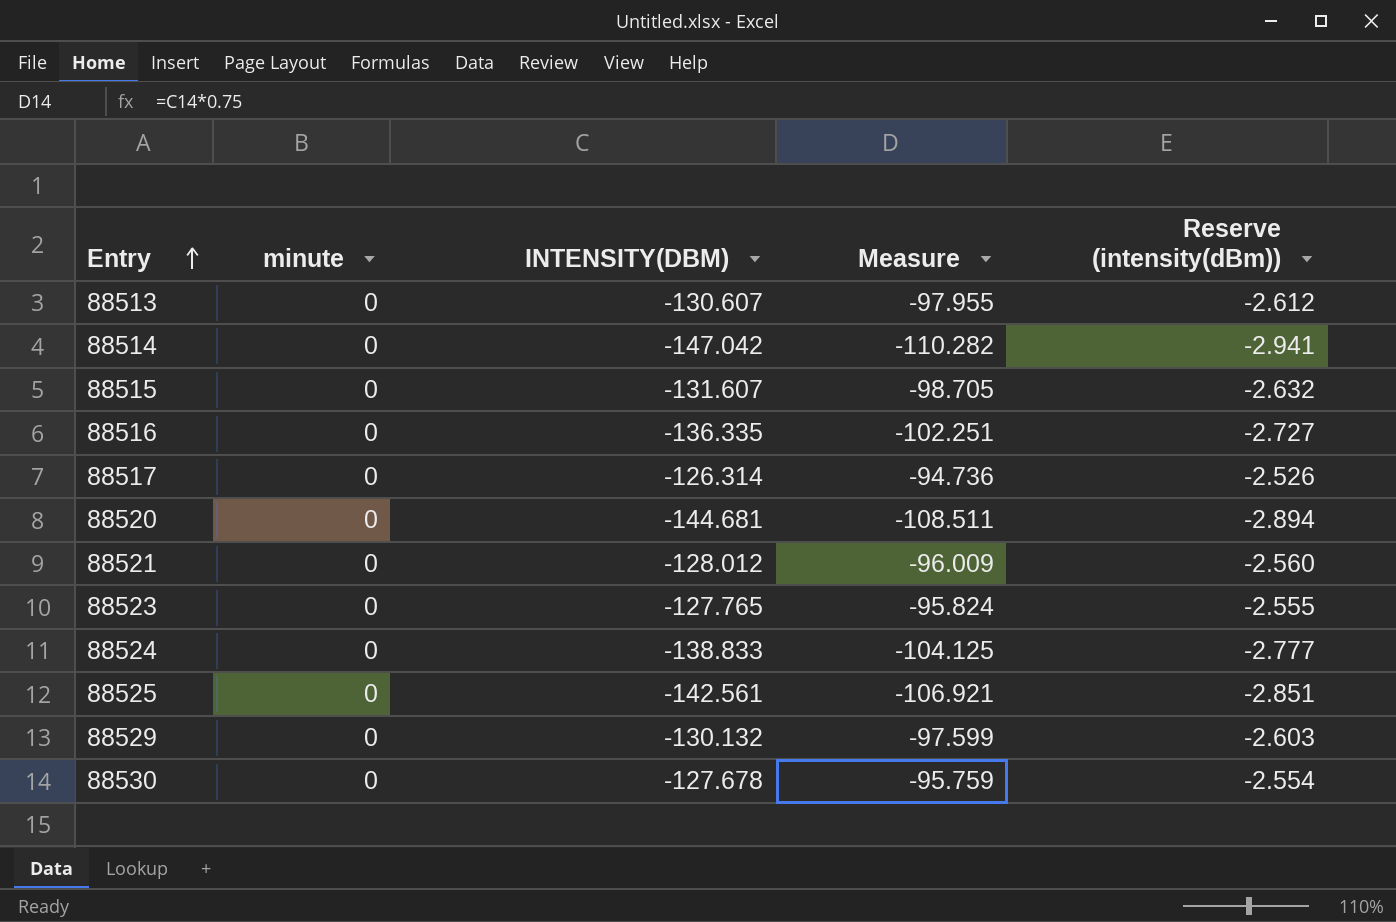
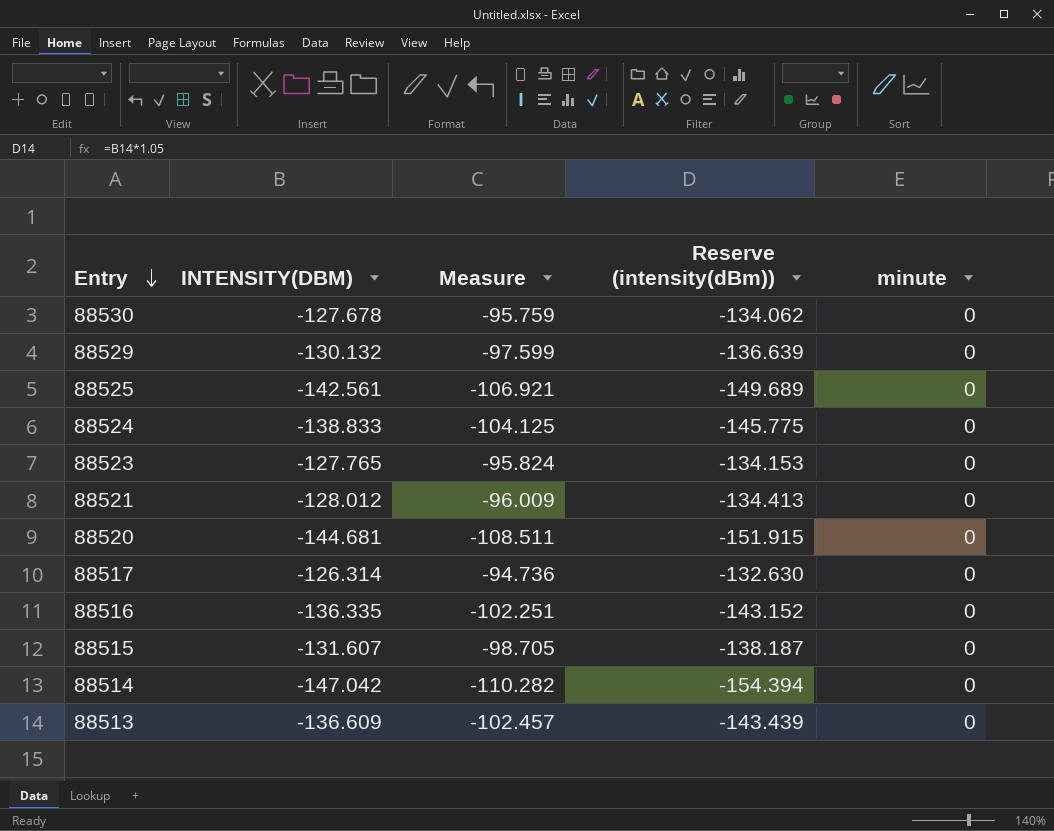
row order: Entry ascending -> Entry descending
column Reserve (intensity(dBm)) | formula: [INTENSITY(DBM)] * 0.02 -> [INTENSITY(DBM)] * 1.05
column minute | position: 2 -> 5
88513 | INTENSITY(DBM): -130.607 -> -136.609
88513 | Measure: -97.955 -> -102.457

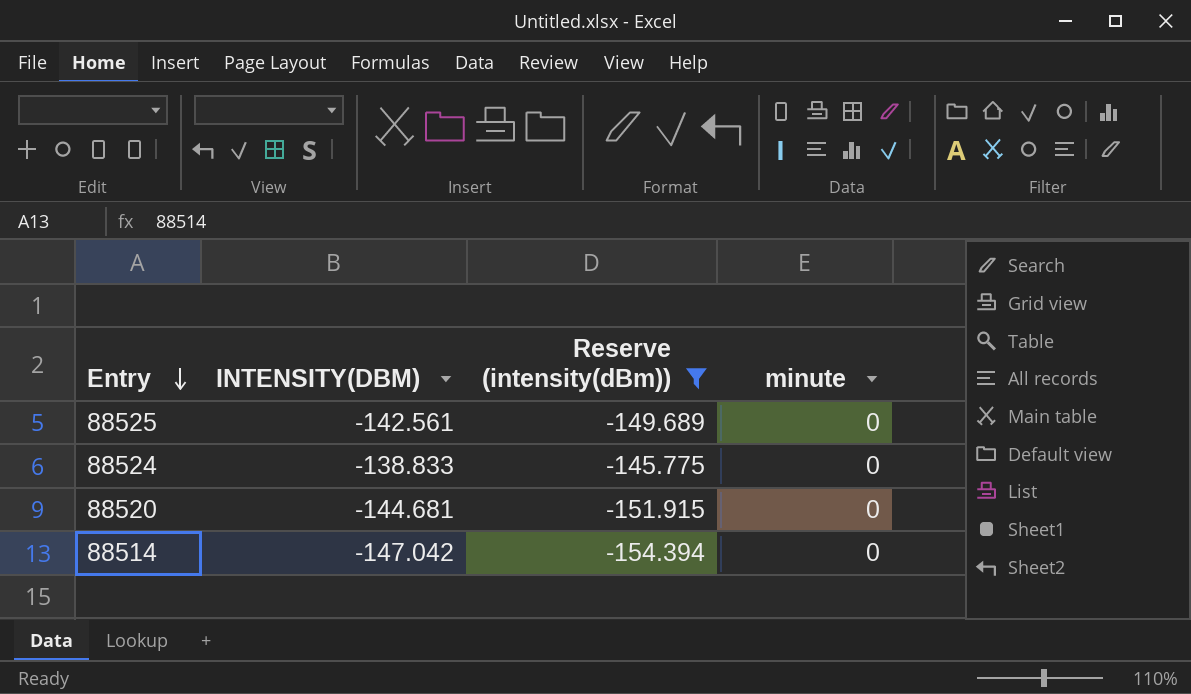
filter: none -> Reserve (intensity(dBm)) <= -145.775
column Measure | formula: [INTENSITY(DBM)] * 0.75 -> none

